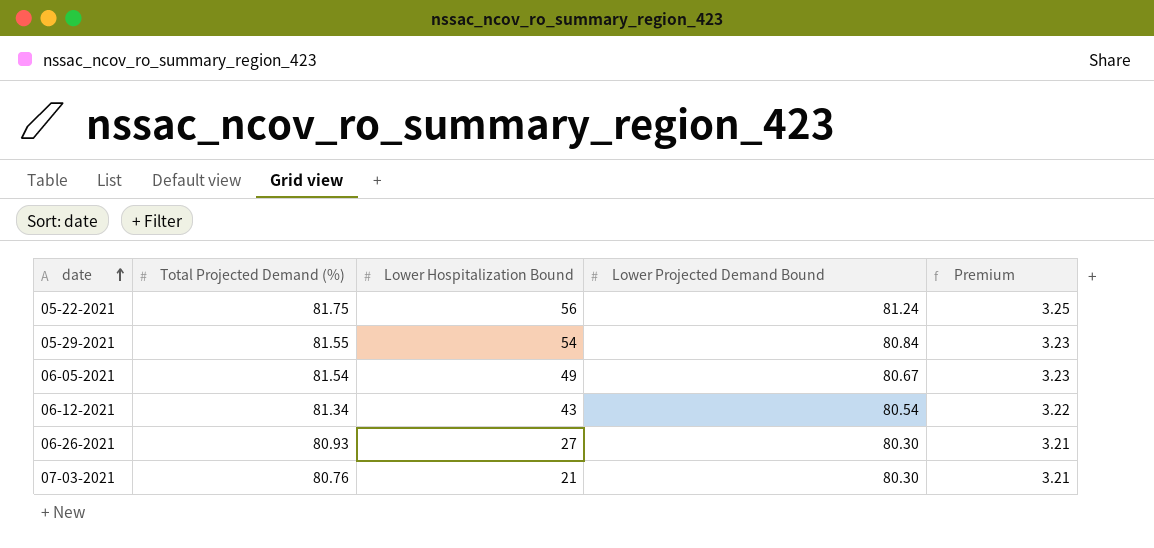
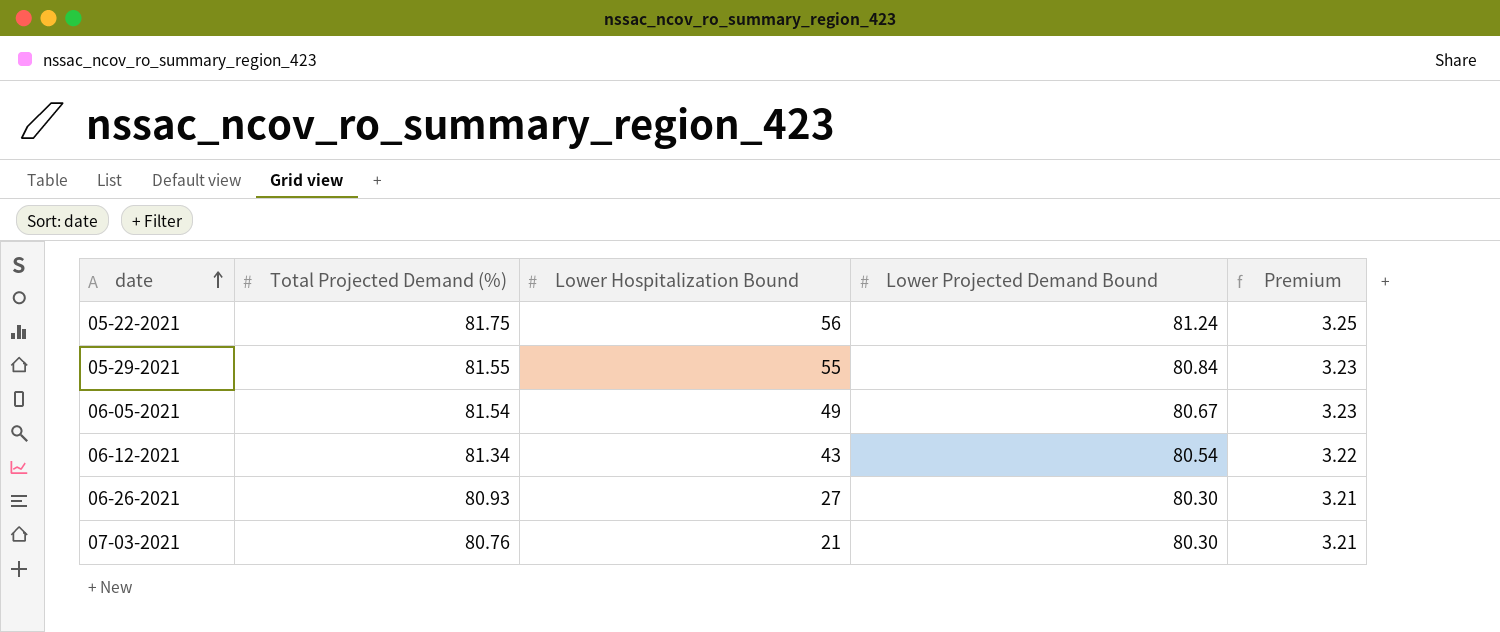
05-29-2021 | Lower Hospitalization Bound: 54 -> 55

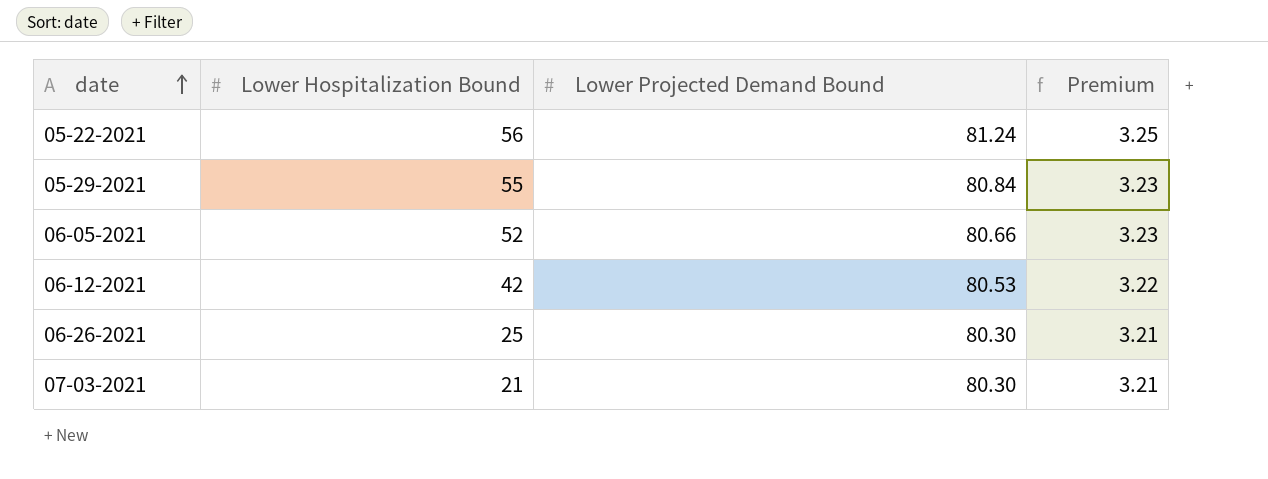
column Total Projected Demand (%) | position: 2 -> none
06-05-2021 | Lower Hospitalization Bound: 49 -> 52
06-05-2021 | Lower Projected Demand Bound: 80.67 -> 80.66
06-12-2021 | Lower Hospitalization Bound: 43 -> 42
06-12-2021 | Lower Projected Demand Bound: 80.54 -> 80.53
06-26-2021 | Lower Hospitalization Bound: 27 -> 25

